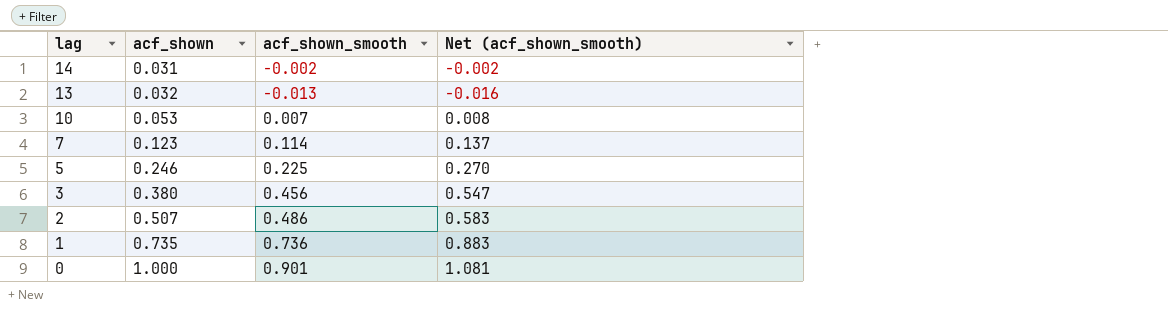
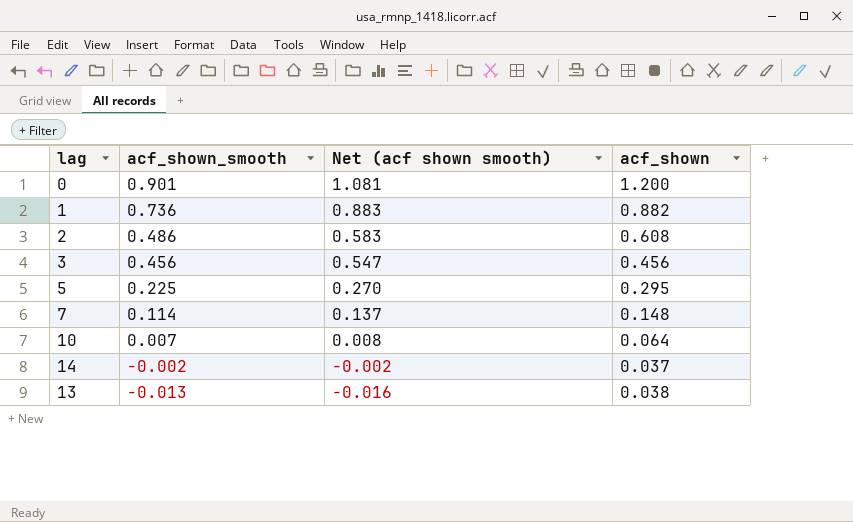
row order: lag descending -> acf_shown_smooth descending
column name: Net (acf_shown_smooth) -> Net (acf shown smooth)
column acf_shown | position: 2 -> 4
0 | acf_shown: 1.000 -> 1.200
1 | acf_shown: 0.735 -> 0.882
2 | acf_shown: 0.507 -> 0.608
3 | acf_shown: 0.380 -> 0.456
5 | acf_shown: 0.246 -> 0.295
7 | acf_shown: 0.123 -> 0.148
10 | acf_shown: 0.053 -> 0.064
14 | acf_shown: 0.031 -> 0.037
13 | acf_shown: 0.032 -> 0.038

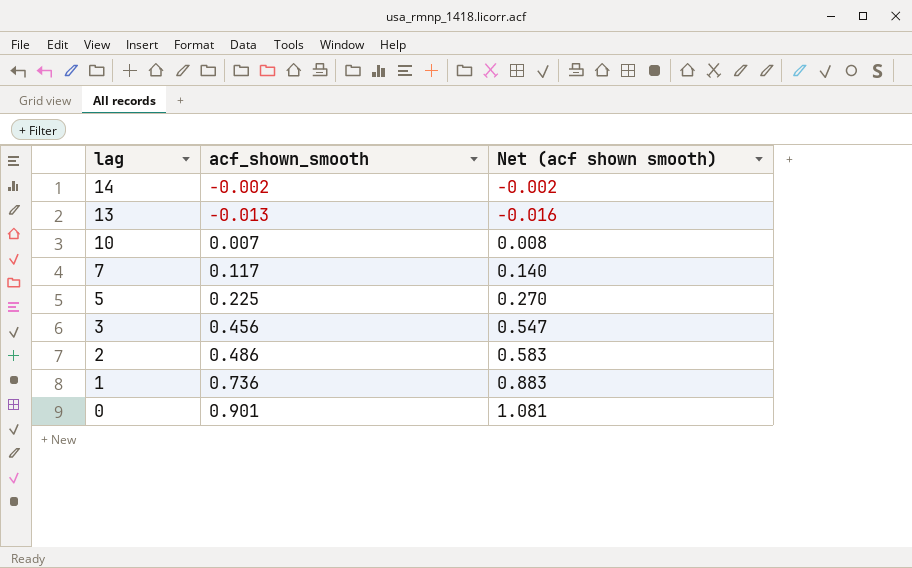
row order: acf_shown_smooth descending -> lag descending
column acf_shown | position: 4 -> none
7 | acf_shown_smooth: 0.114 -> 0.117
7 | Net (acf shown smooth): 0.137 -> 0.140

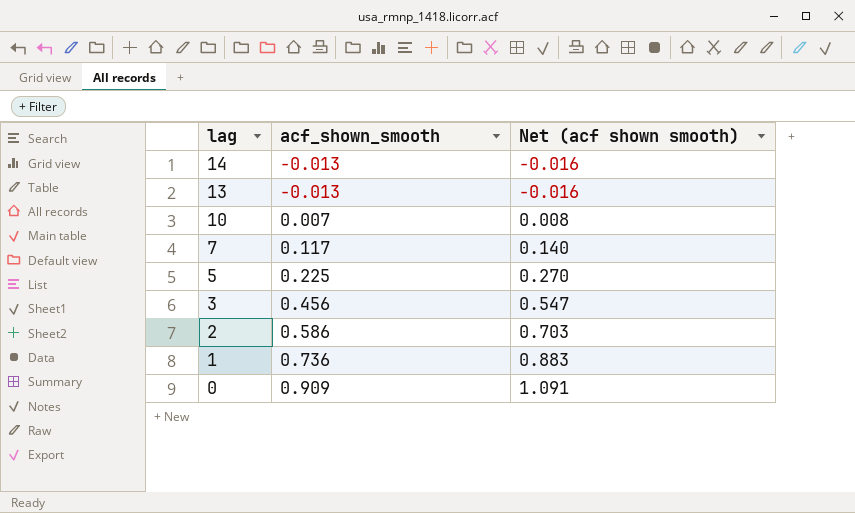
14 | acf_shown_smooth: -0.002 -> -0.013
14 | Net (acf shown smooth): -0.002 -> -0.016
2 | acf_shown_smooth: 0.486 -> 0.586
2 | Net (acf shown smooth): 0.583 -> 0.703
0 | acf_shown_smooth: 0.901 -> 0.909
0 | Net (acf shown smooth): 1.081 -> 1.091

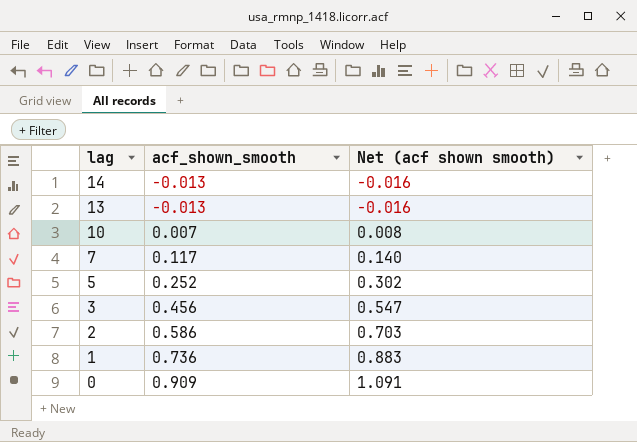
5 | acf_shown_smooth: 0.225 -> 0.252
5 | Net (acf shown smooth): 0.270 -> 0.302

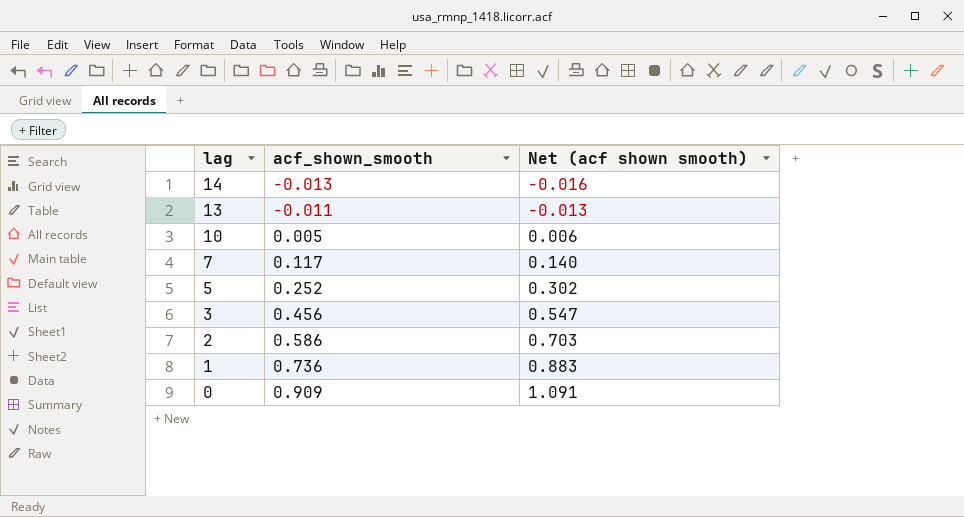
13 | acf_shown_smooth: -0.013 -> -0.011
13 | Net (acf shown smooth): -0.016 -> -0.013
10 | acf_shown_smooth: 0.007 -> 0.005
10 | Net (acf shown smooth): 0.008 -> 0.006

